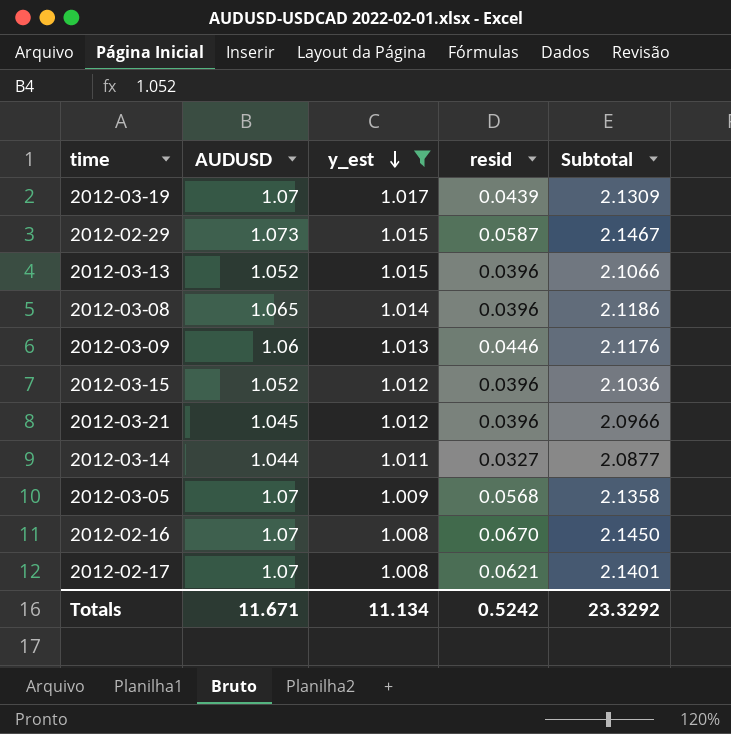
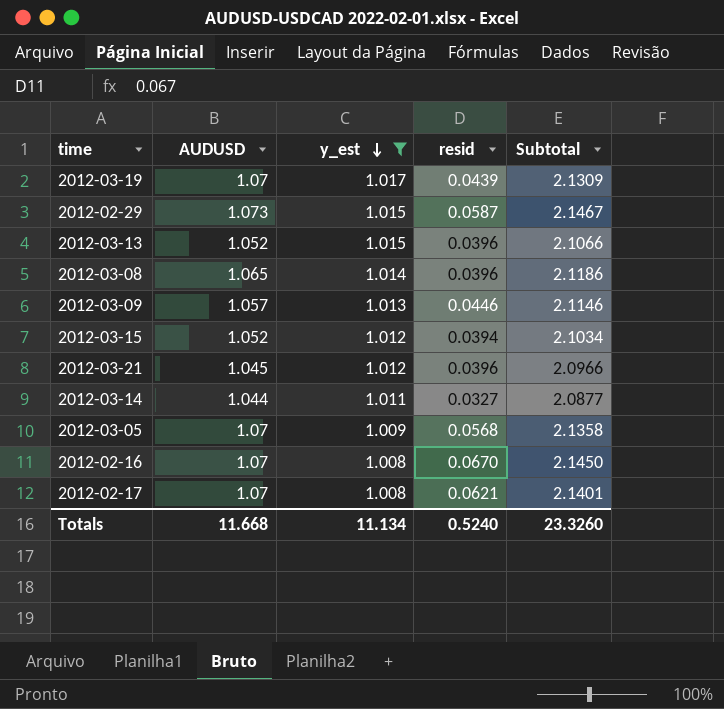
2012-03-09 | AUDUSD: 1.06 -> 1.057
2012-03-09 | Subtotal: 2.1176 -> 2.1146
2012-03-15 | resid: 0.0396 -> 0.0394
2012-03-15 | Subtotal: 2.1036 -> 2.1034
Totals | AUDUSD: 11.671 -> 11.668
Totals | resid: 0.5242 -> 0.5240
Totals | Subtotal: 23.3292 -> 23.3260

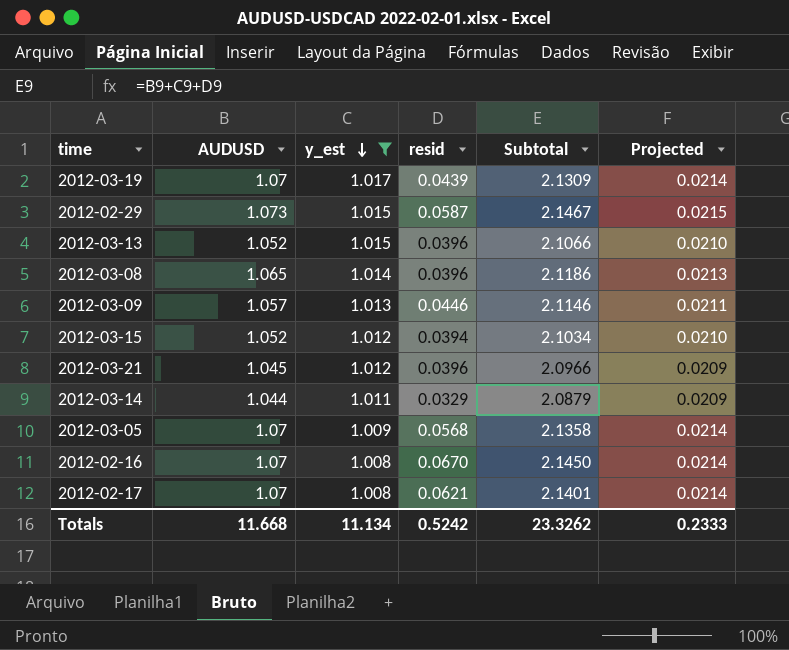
column Projected | formula: none -> [AUDUSD] * 0.02
2012-03-14 | resid: 0.0327 -> 0.0329
2012-03-14 | Subtotal: 2.0877 -> 2.0879
Totals | resid: 0.5240 -> 0.5242
Totals | Subtotal: 23.3260 -> 23.3262

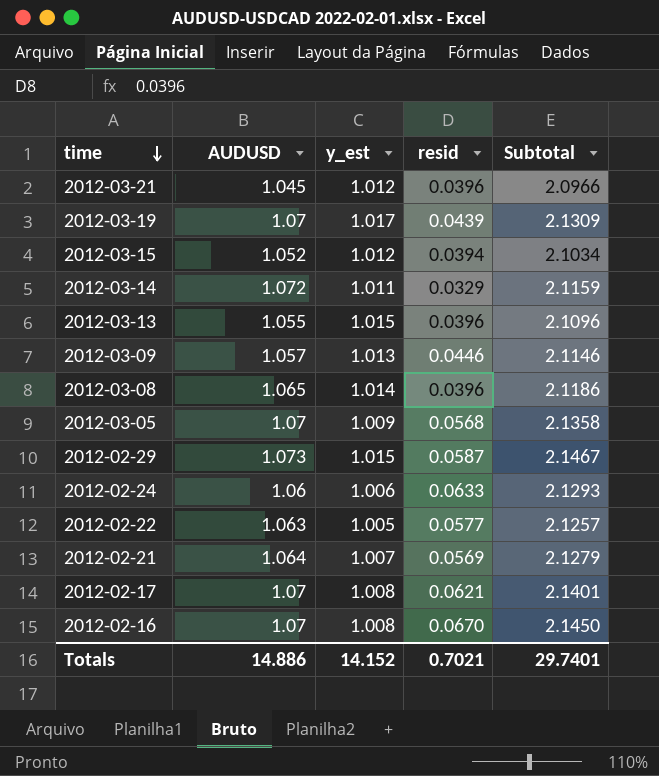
filter: y_est >= 1.008 -> none
row order: y_est descending -> time descending
column Projected | formula: [AUDUSD] * 0.02 -> none
2012-03-14 | AUDUSD: 1.044 -> 1.072
2012-03-14 | Subtotal: 2.0879 -> 2.1159
2012-03-13 | AUDUSD: 1.052 -> 1.055
2012-03-13 | Subtotal: 2.1066 -> 2.1096
Totals | AUDUSD: 11.668 -> 14.886
Totals | y_est: 11.134 -> 14.152
Totals | resid: 0.5242 -> 0.7021
Totals | Subtotal: 23.3262 -> 29.7401

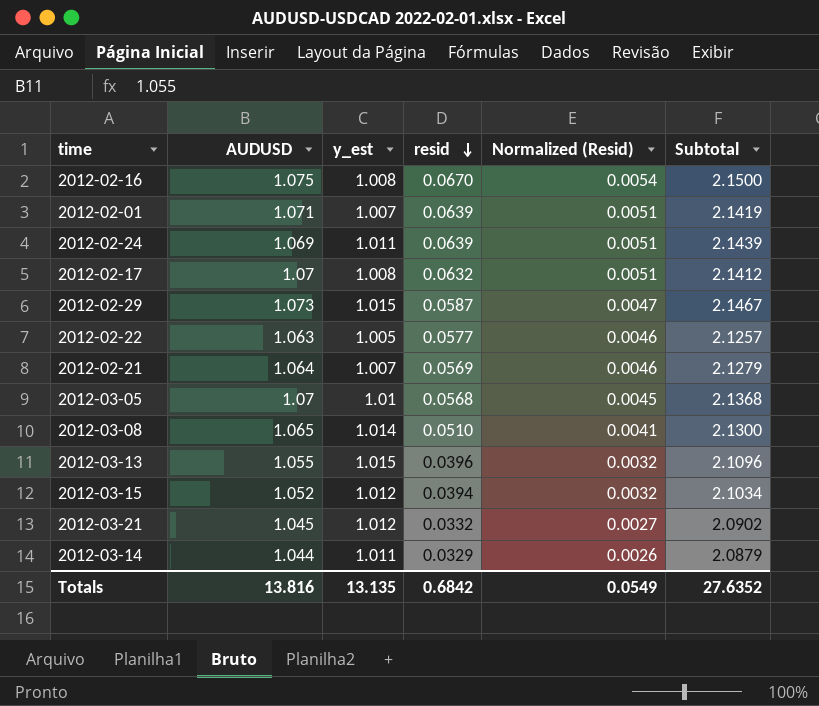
row order: time descending -> resid descending
column Normalized (Resid) | formula: none -> [resid] * 0.08
row 2012-03-19: 1.07 | 1.017 | 0.0439 | 2.1309 -> none
row 2012-03-09: 1.057 | 1.013 | 0.0446 | 2.1146 -> none
2012-02-16 | AUDUSD: 1.07 -> 1.075
2012-02-16 | Subtotal: 2.1450 -> 2.1500
row 2012-02-01: none -> 1.071 | 1.007 | 0.0639 | 0.0051 | 2.1419
2012-02-24 | AUDUSD: 1.06 -> 1.069
2012-02-24 | y_est: 1.006 -> 1.011
2012-02-24 | resid: 0.0633 -> 0.0639
2012-02-24 | Subtotal: 2.1293 -> 2.1439
2012-02-17 | resid: 0.0621 -> 0.0632
2012-02-17 | Subtotal: 2.1401 -> 2.1412
2012-03-05 | y_est: 1.009 -> 1.01
2012-03-05 | Subtotal: 2.1358 -> 2.1368
2012-03-08 | resid: 0.0396 -> 0.0510
2012-03-08 | Subtotal: 2.1186 -> 2.1300
2012-03-21 | resid: 0.0396 -> 0.0332
2012-03-21 | Subtotal: 2.0966 -> 2.0902
2012-03-14 | AUDUSD: 1.072 -> 1.044
2012-03-14 | Subtotal: 2.1159 -> 2.0879
Totals | AUDUSD: 14.886 -> 13.816
Totals | y_est: 14.152 -> 13.135
Totals | resid: 0.7021 -> 0.6842
Totals | Subtotal: 29.7401 -> 27.6352

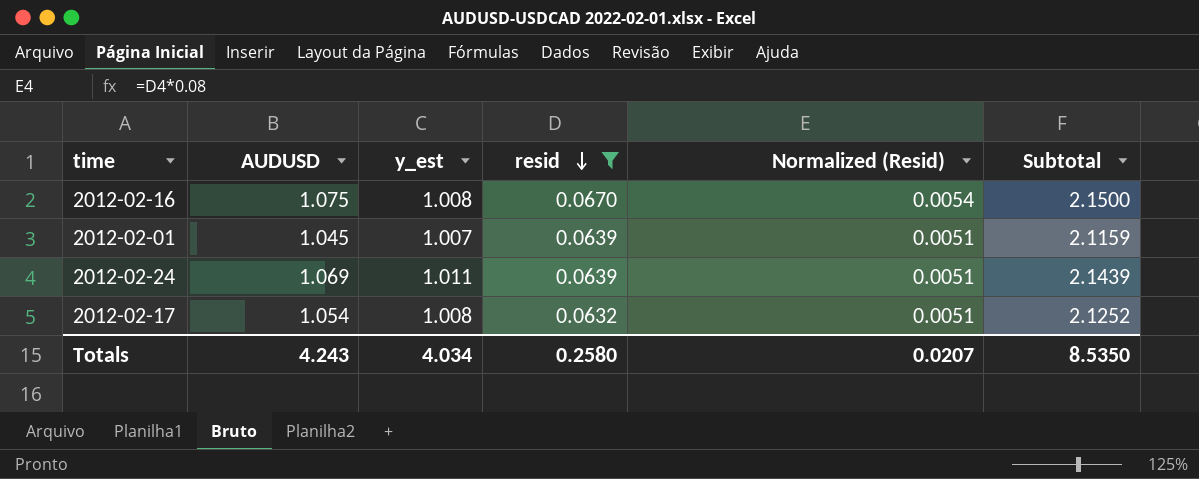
filter: none -> resid >= 0.0632
2012-02-01 | AUDUSD: 1.071 -> 1.045
2012-02-01 | Subtotal: 2.1419 -> 2.1159
2012-02-17 | AUDUSD: 1.07 -> 1.054
2012-02-17 | Subtotal: 2.1412 -> 2.1252
Totals | AUDUSD: 13.816 -> 4.243
Totals | y_est: 13.135 -> 4.034
Totals | resid: 0.6842 -> 0.2580
Totals | Normalized (Resid): 0.0549 -> 0.0207
Totals | Subtotal: 27.6352 -> 8.5350

